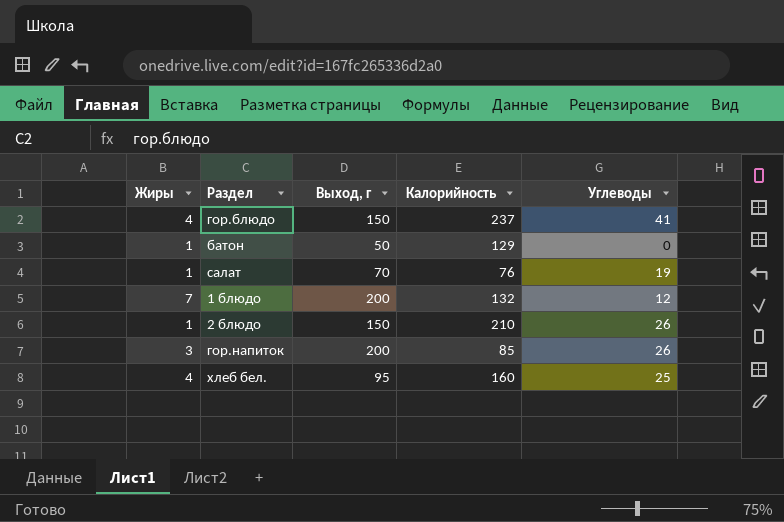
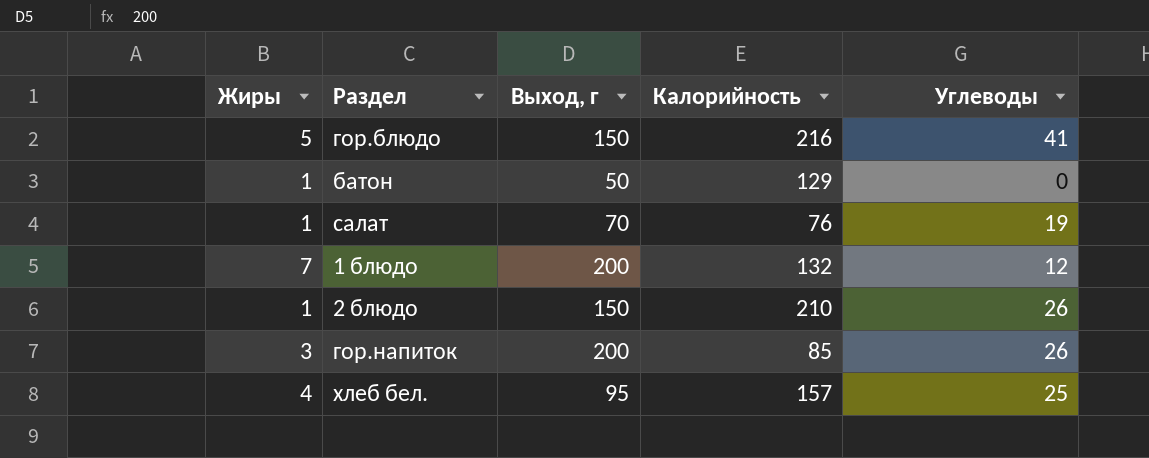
гор.блюдо | Жиры: 4 -> 5
гор.блюдо | Калорийность: 237 -> 216
хлеб бел. | Калорийность: 160 -> 157

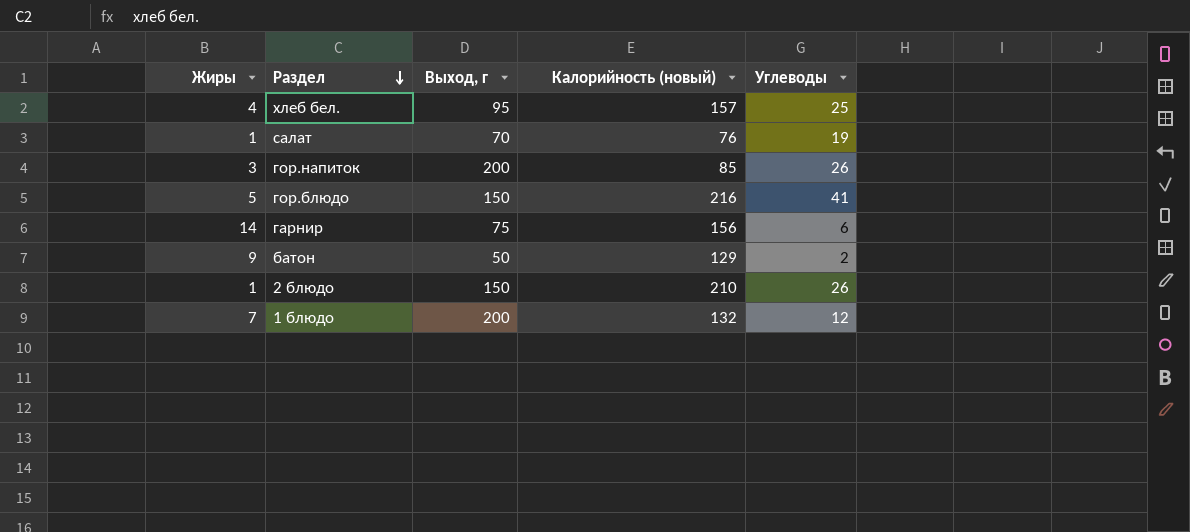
row order: none -> Раздел descending
column name: Калорийность -> Калорийность (новый)
row гарнир: none -> 14 | 75 | 156 | 6
батон | Жиры: 1 -> 9
батон | Углеводы: 0 -> 2

